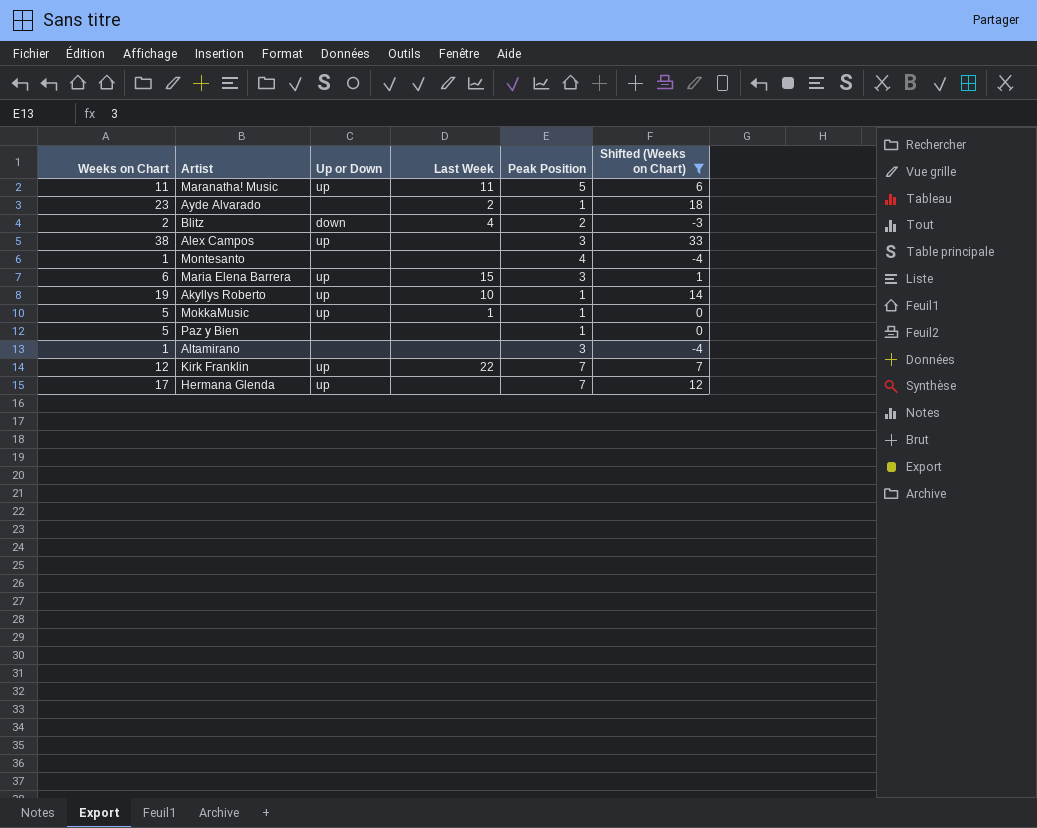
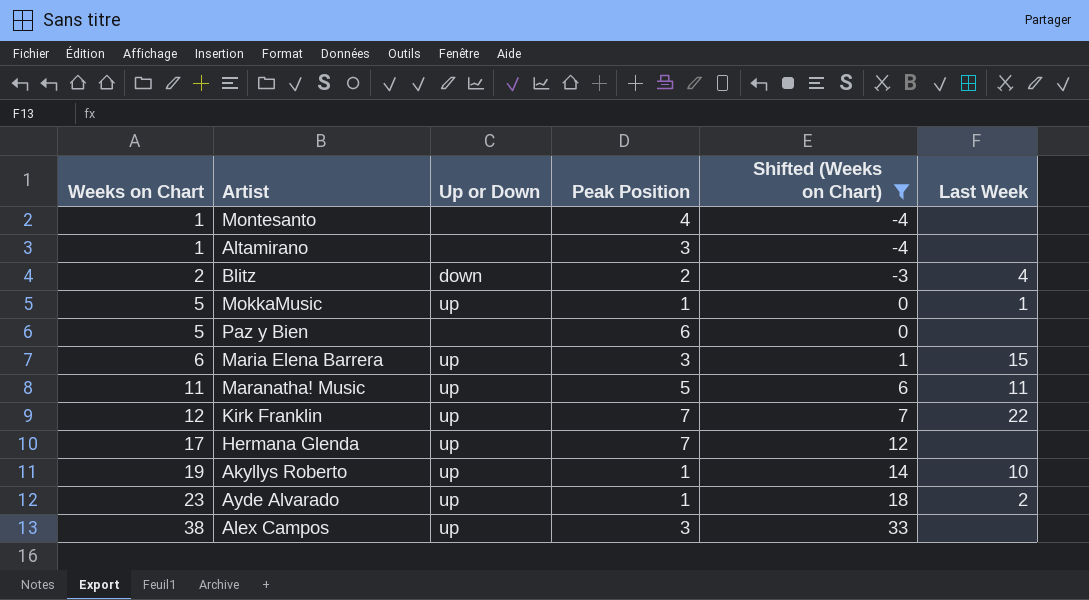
row order: none -> Weeks on Chart ascending
column Last Week | position: 4 -> 6
Paz y Bien | Peak Position: 1 -> 6
Ayde Alvarado | Up or Down: none -> up

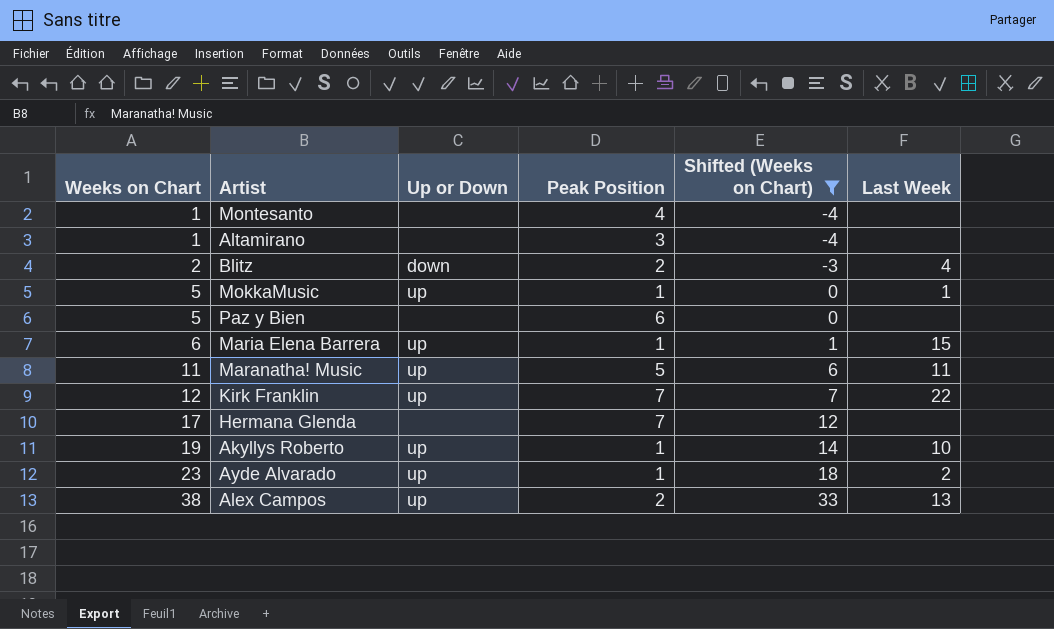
Maria Elena Barrera | Peak Position: 3 -> 1
Hermana Glenda | Up or Down: up -> none
Alex Campos | Peak Position: 3 -> 2
Alex Campos | Last Week: none -> 13

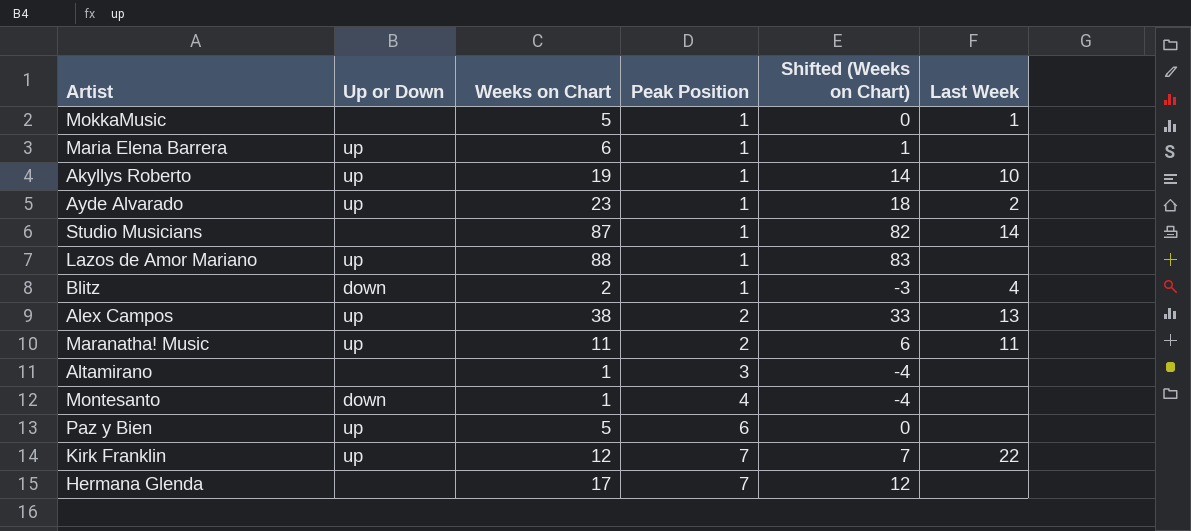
filter: Shifted (Weeks on Chart) <= 33 -> none
row order: Weeks on Chart ascending -> Peak Position ascending
column Weeks on Chart | position: 1 -> 3
MokkaMusic | Up or Down: up -> none
Maria Elena Barrera | Last Week: 15 -> none
Blitz | Peak Position: 2 -> 1
Maranatha! Music | Peak Position: 5 -> 2
Montesanto | Up or Down: none -> down
Paz y Bien | Up or Down: none -> up

